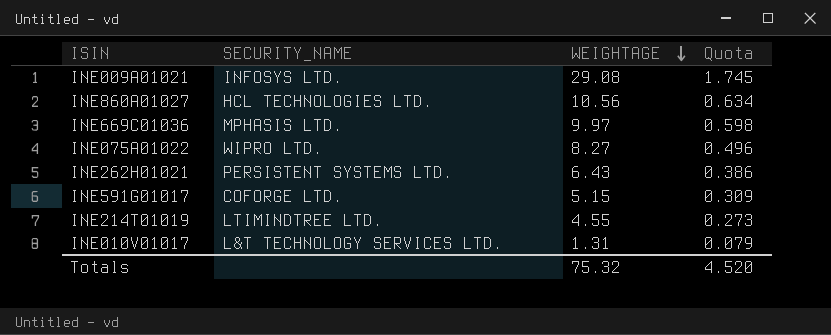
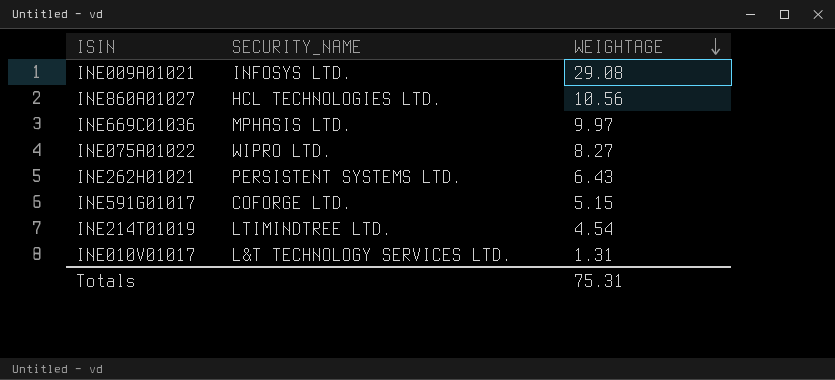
column Quota | formula: [WEIGHTAGE] * 0.06 -> none
INE214T01019 | WEIGHTAGE: 4.55 -> 4.54
Totals | WEIGHTAGE: 75.32 -> 75.31

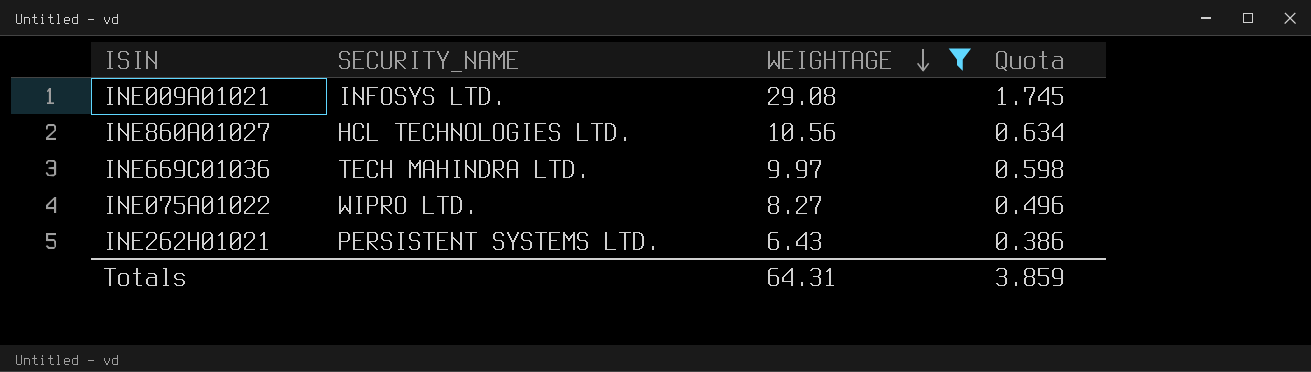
filter: none -> WEIGHTAGE >= 6.43
column Quota | formula: none -> [WEIGHTAGE] * 0.06
INE669C01036 | SECURITY_NAME: MPHASIS LTD. -> TECH MAHINDRA LTD.
Totals | WEIGHTAGE: 75.31 -> 64.31

